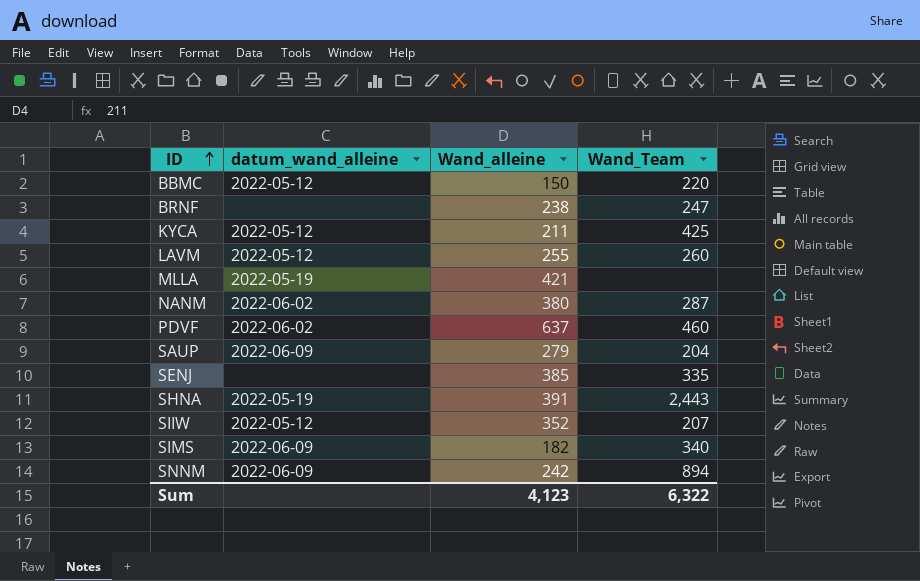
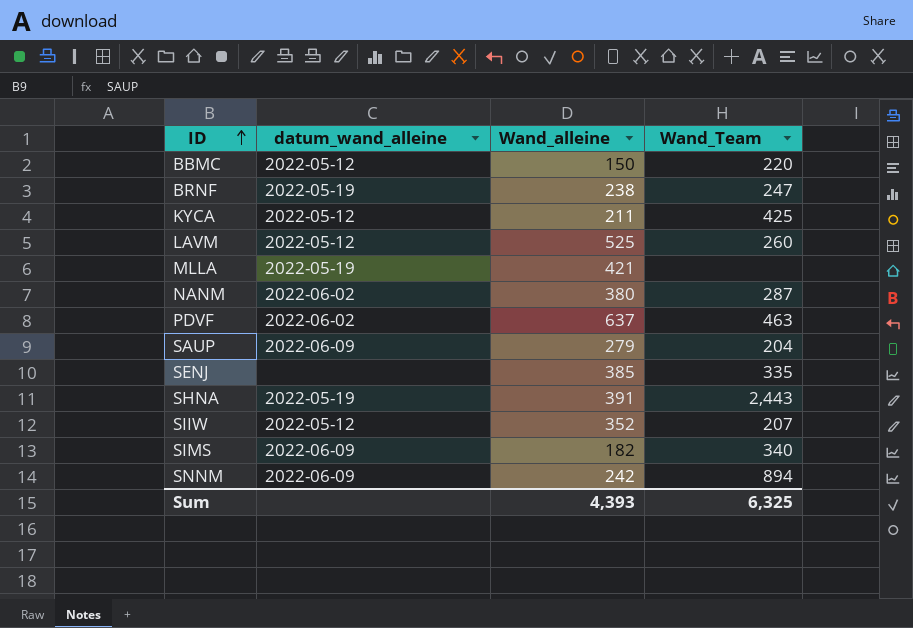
BRNF | datum_wand_alleine: none -> 2022-05-19
LAVM | Wand_alleine: 255 -> 525
PDVF | Wand_Team: 460 -> 463
Sum | Wand_alleine: 4,123 -> 4,393
Sum | Wand_Team: 6,322 -> 6,325

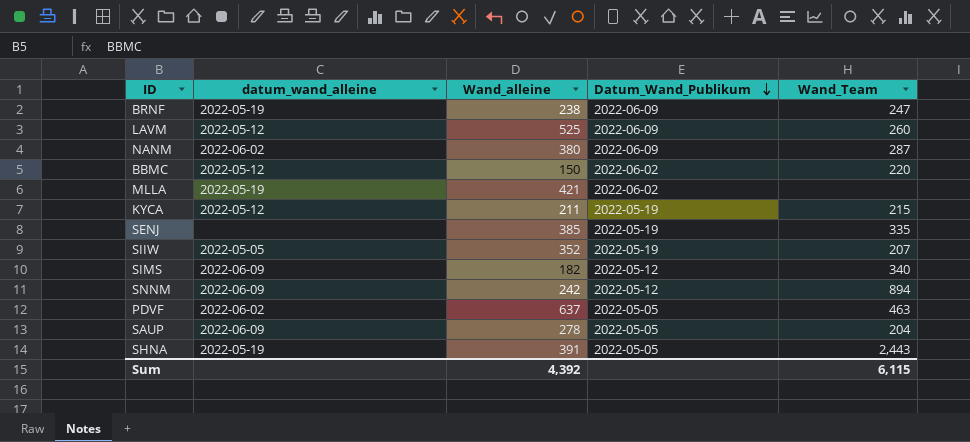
row order: ID ascending -> Datum_Wand_Publikum descending
column Datum_Wand_Publikum | position: none -> 4
KYCA | Wand_Team: 425 -> 215
SIIW | datum_wand_alleine: 2022-05-12 -> 2022-05-05
SAUP | Wand_alleine: 279 -> 278
Sum | Wand_alleine: 4,393 -> 4,392
Sum | Wand_Team: 6,325 -> 6,115

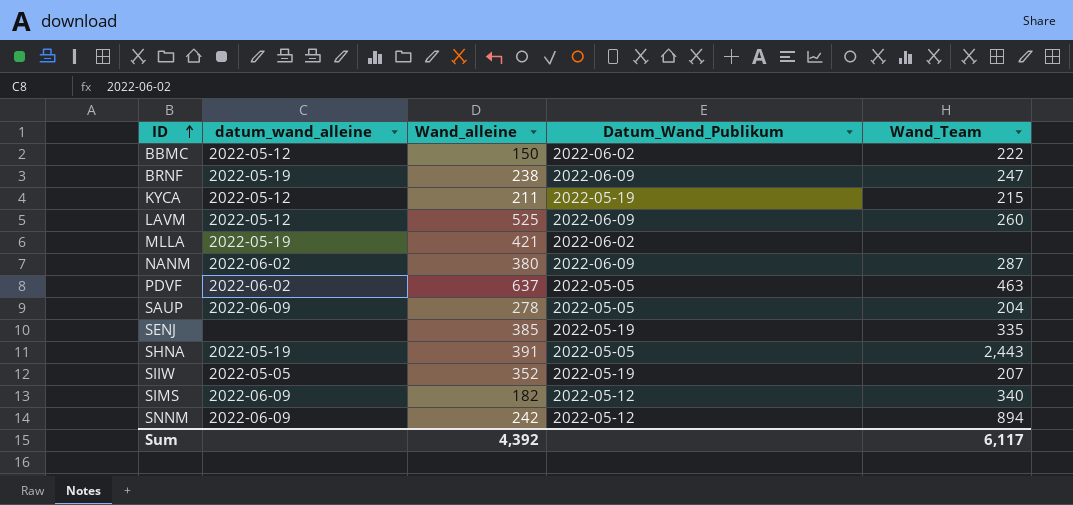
row order: Datum_Wand_Publikum descending -> ID ascending
BBMC | Wand_Team: 220 -> 222
Sum | Wand_Team: 6,115 -> 6,117

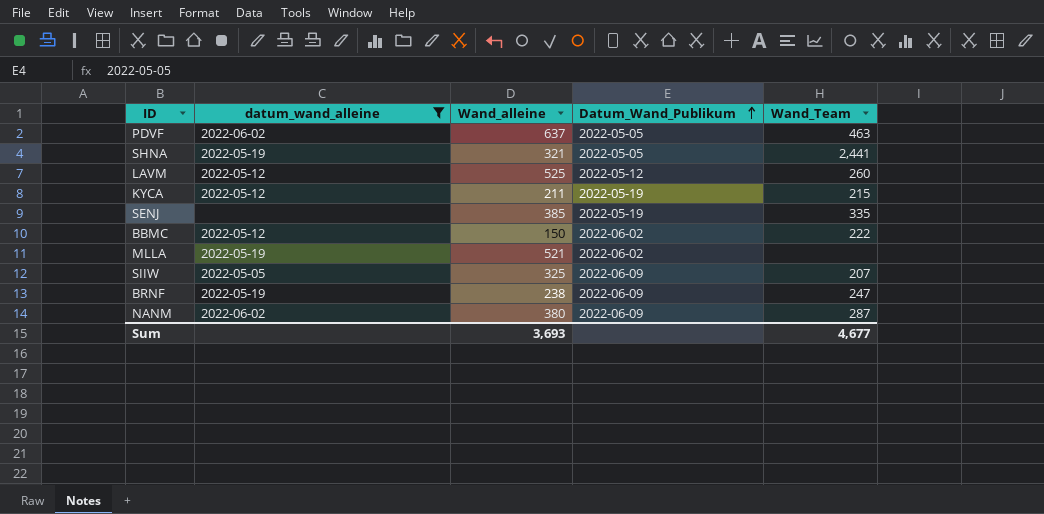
filter: none -> datum_wand_alleine != 2022-06-09
row order: ID ascending -> Datum_Wand_Publikum ascending
SHNA | Wand_alleine: 391 -> 321
SHNA | Wand_Team: 2,443 -> 2,441
LAVM | Datum_Wand_Publikum: 2022-06-09 -> 2022-05-12
MLLA | Wand_alleine: 421 -> 521
SIIW | Wand_alleine: 352 -> 325
SIIW | Datum_Wand_Publikum: 2022-05-19 -> 2022-06-09
Sum | Wand_alleine: 4,392 -> 3,693
Sum | Wand_Team: 6,117 -> 4,677

